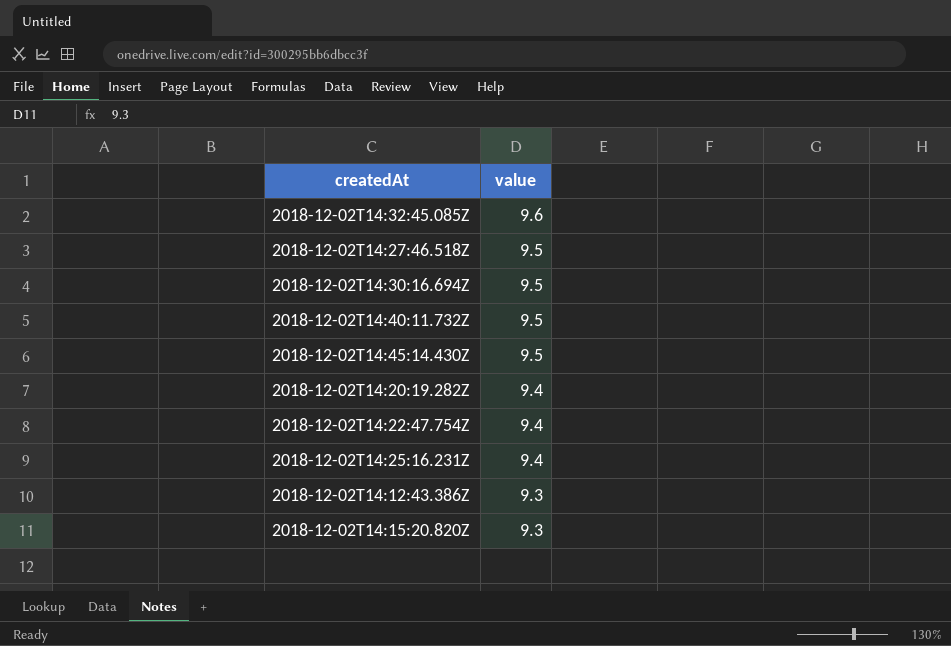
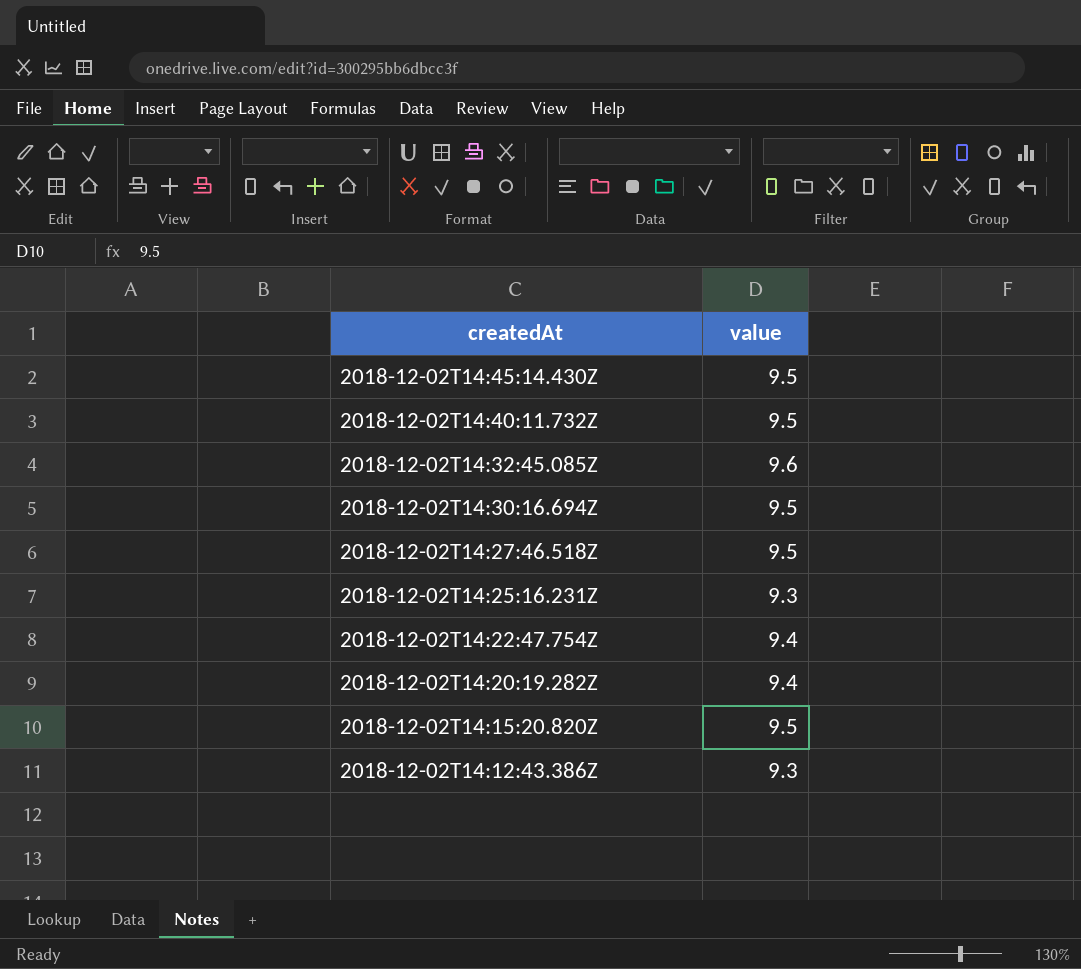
row order: value descending -> createdAt descending
2018-12-02T14:25:16.231Z | value: 9.4 -> 9.3
2018-12-02T14:15:20.820Z | value: 9.3 -> 9.5

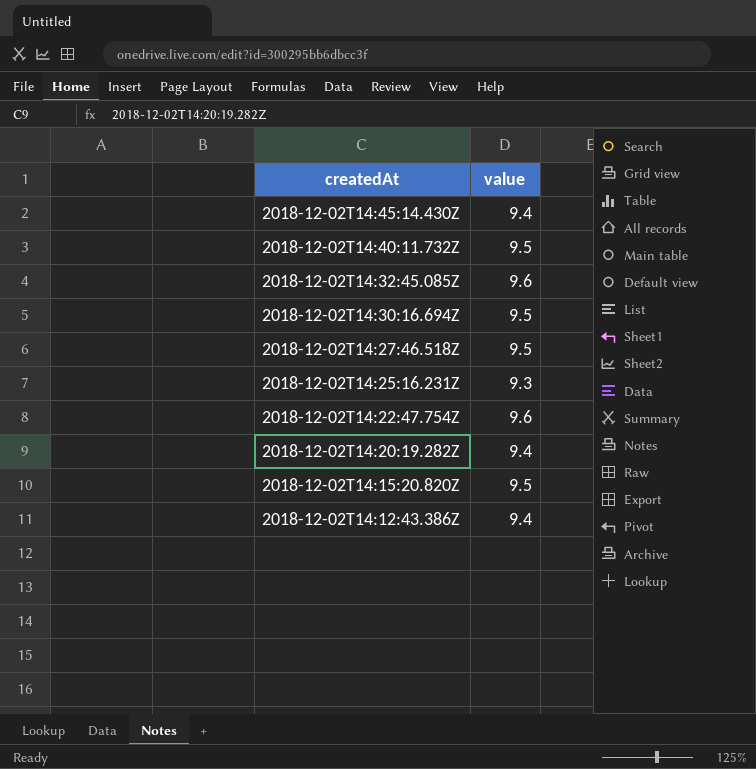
2018-12-02T14:45:14.430Z | value: 9.5 -> 9.4
2018-12-02T14:22:47.754Z | value: 9.4 -> 9.6
2018-12-02T14:12:43.386Z | value: 9.3 -> 9.4

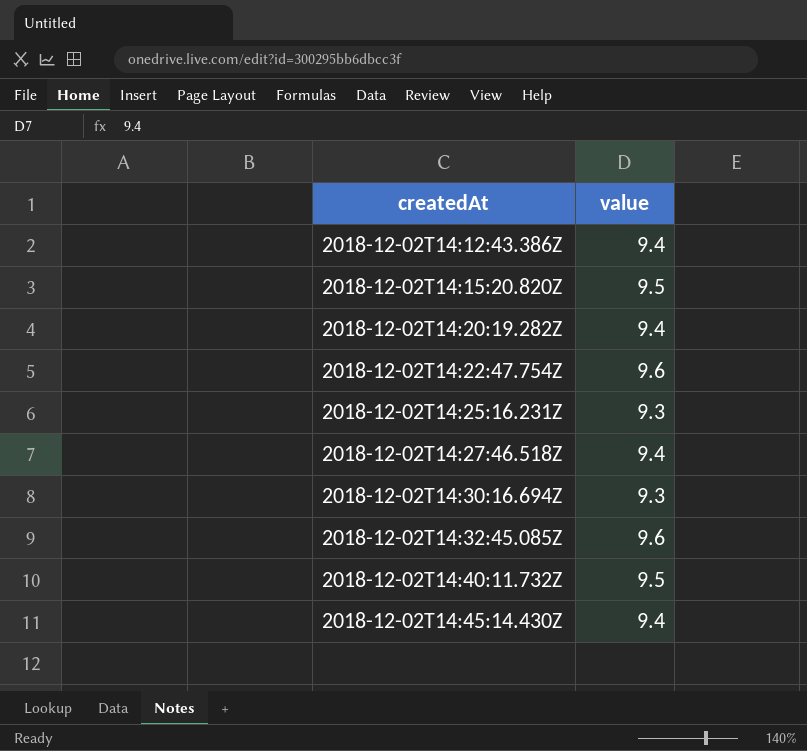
row order: createdAt descending -> createdAt ascending
2018-12-02T14:27:46.518Z | value: 9.5 -> 9.4
2018-12-02T14:30:16.694Z | value: 9.5 -> 9.3

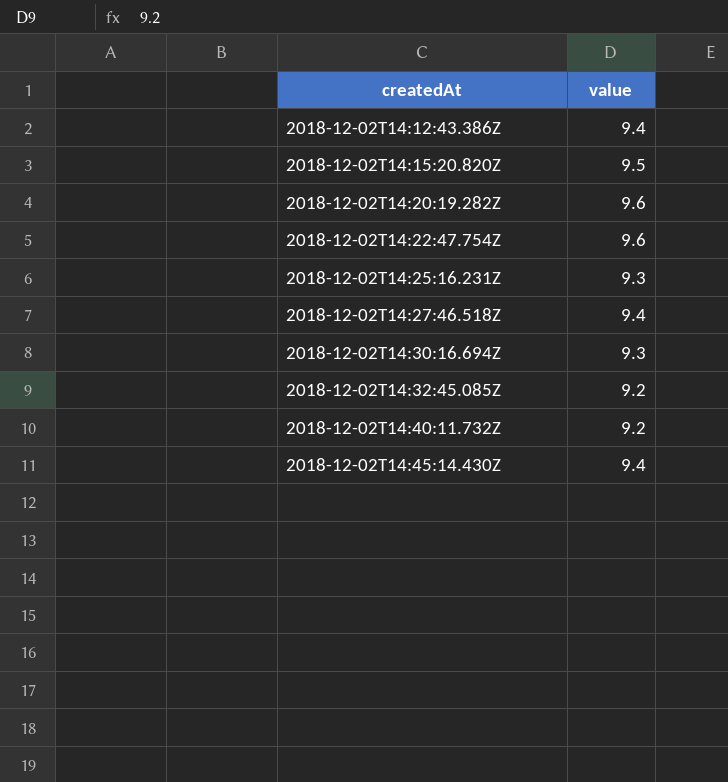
2018-12-02T14:20:19.282Z | value: 9.4 -> 9.6
2018-12-02T14:32:45.085Z | value: 9.6 -> 9.2
2018-12-02T14:40:11.732Z | value: 9.5 -> 9.2

